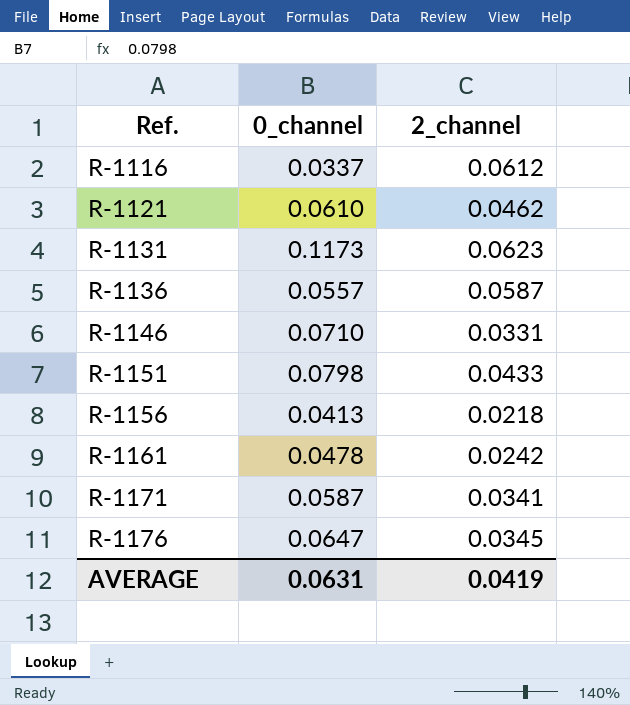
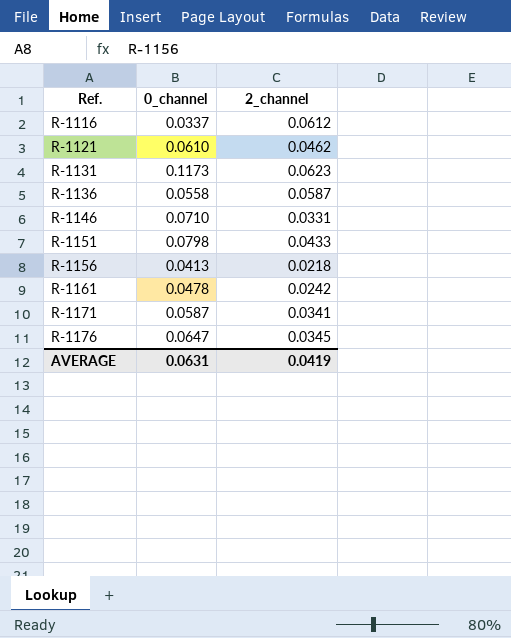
R-1136 | 0_channel: 0.0557 -> 0.0558

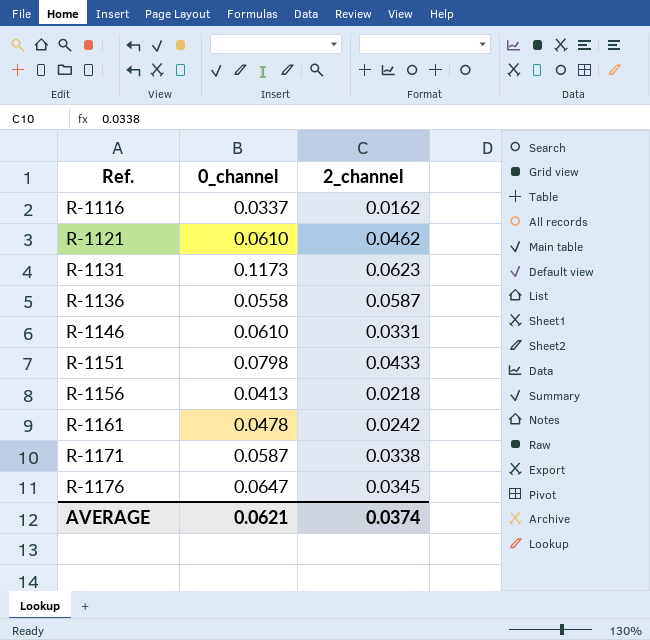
R-1116 | 2_channel: 0.0612 -> 0.0162
R-1146 | 0_channel: 0.0710 -> 0.0610
R-1171 | 2_channel: 0.0341 -> 0.0338
AVERAGE | 0_channel: 0.0631 -> 0.0621
AVERAGE | 2_channel: 0.0419 -> 0.0374

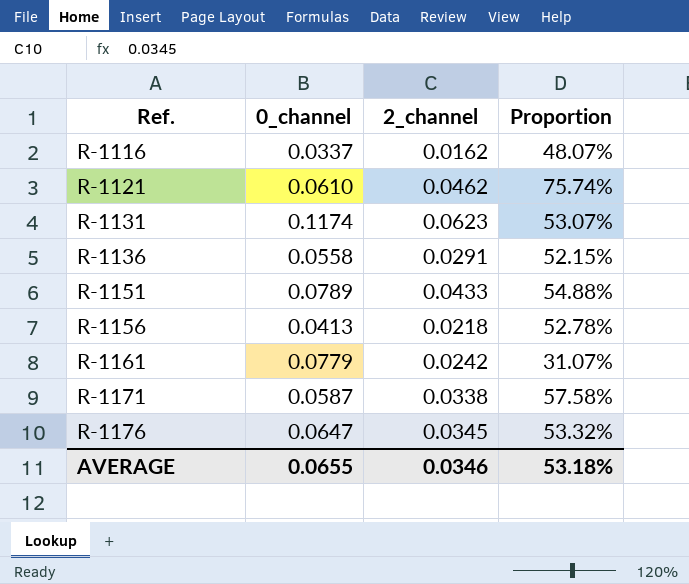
column Proportion | formula: none -> [2_channel] / [0_channel]
row R-1146: 0.0610 | 0.0331 -> none
R-1131 | 0_channel: 0.1173 -> 0.1174
R-1136 | 2_channel: 0.0587 -> 0.0291
R-1151 | 0_channel: 0.0798 -> 0.0789
R-1161 | 0_channel: 0.0478 -> 0.0779
AVERAGE | 0_channel: 0.0621 -> 0.0655
AVERAGE | 2_channel: 0.0374 -> 0.0346

